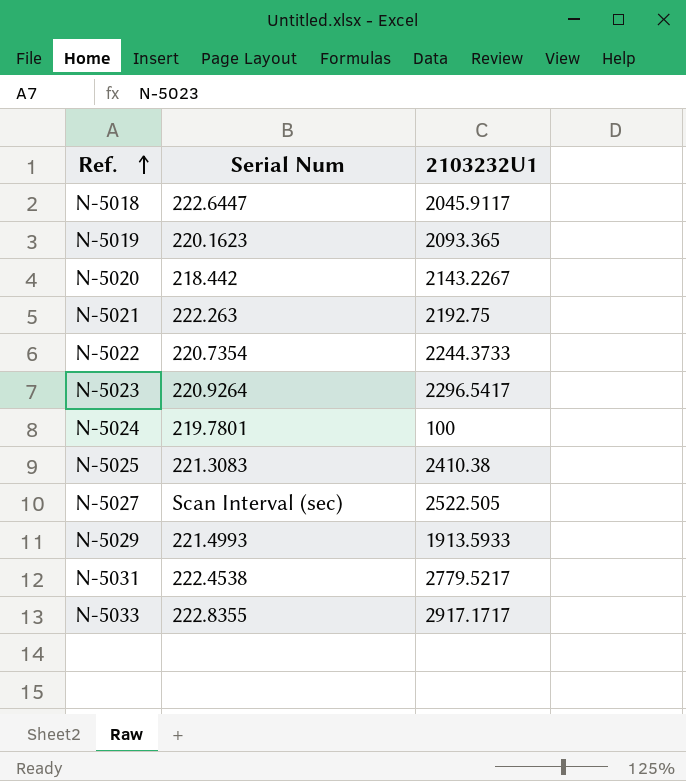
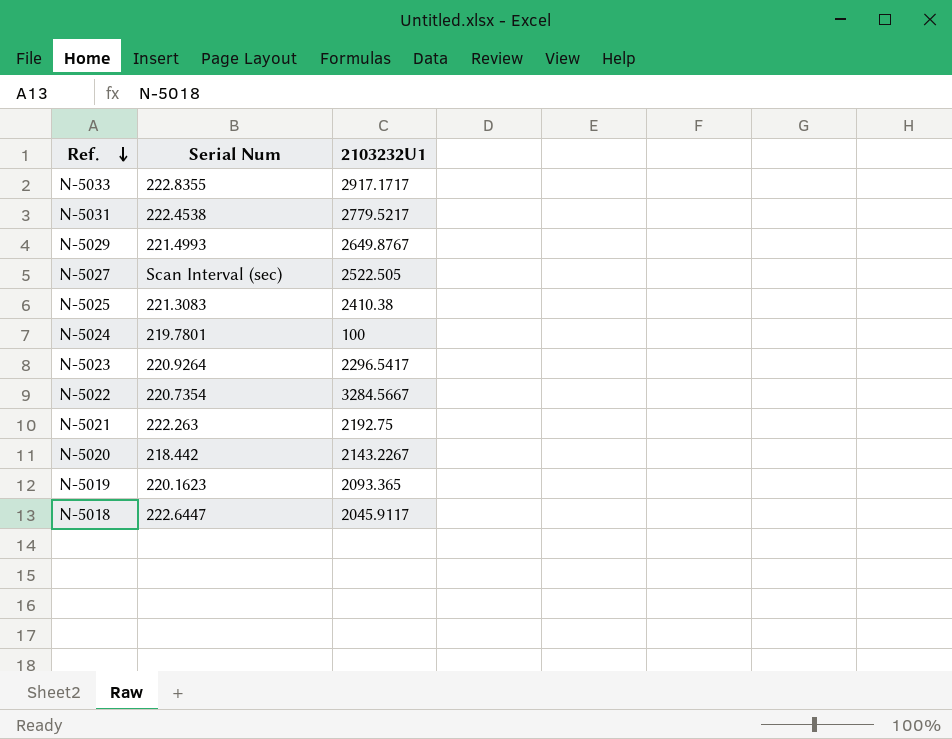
row order: Ref. ascending -> Ref. descending
N-5029 | 2103232U1: 1913.5933 -> 2649.8767
N-5022 | 2103232U1: 2244.3733 -> 3284.5667

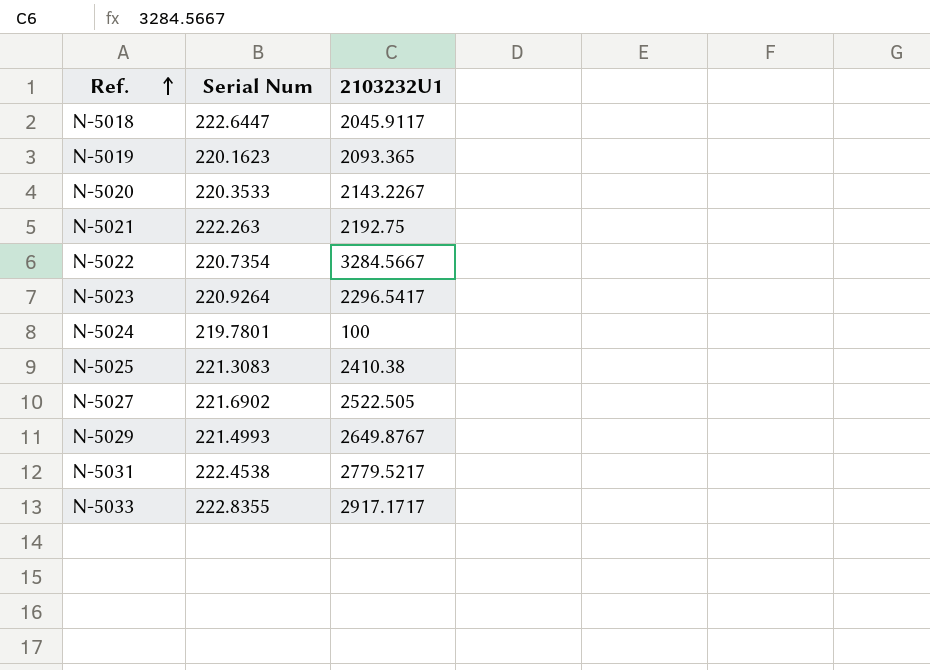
row order: Ref. descending -> Ref. ascending
N-5020 | Serial Num: 218.442 -> 220.3533
N-5027 | Serial Num: Scan Interval (sec) -> 221.6902

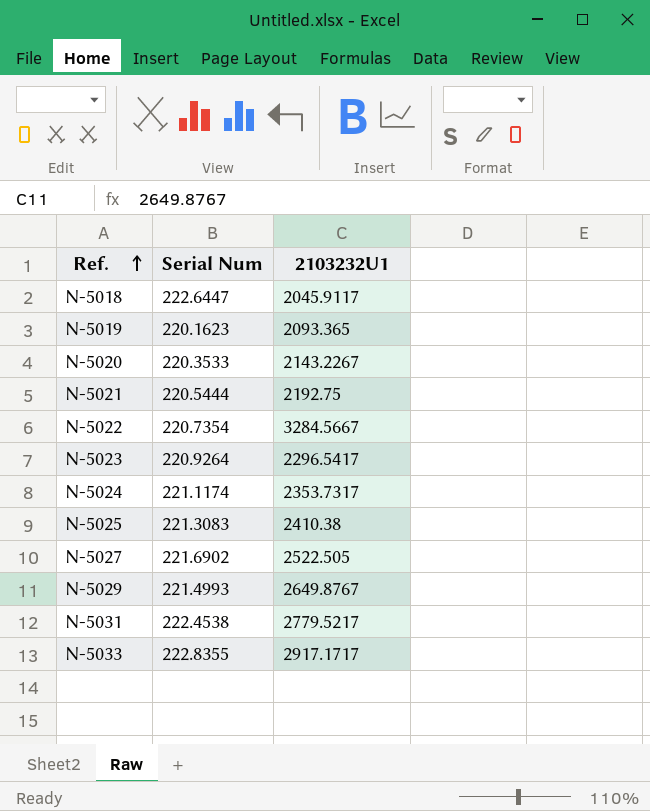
N-5021 | Serial Num: 222.263 -> 220.5444
N-5024 | Serial Num: 219.7801 -> 221.1174
N-5024 | 2103232U1: 100 -> 2353.7317

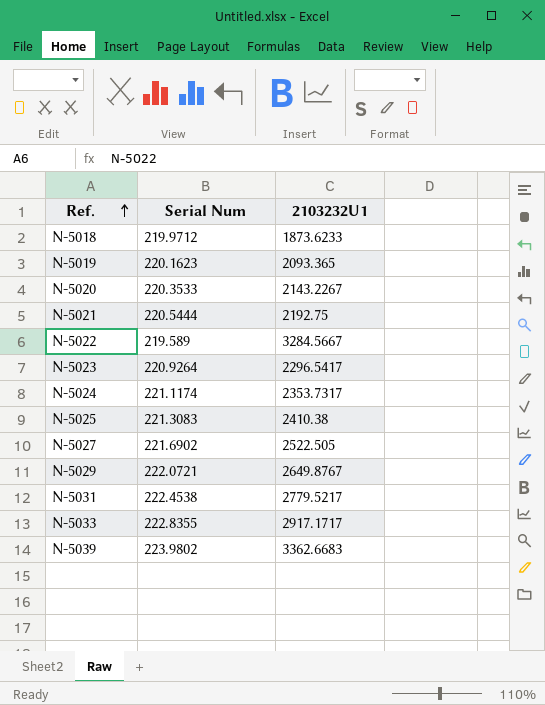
N-5018 | Serial Num: 222.6447 -> 219.9712
N-5018 | 2103232U1: 2045.9117 -> 1873.6233
N-5022 | Serial Num: 220.7354 -> 219.589
N-5029 | Serial Num: 221.4993 -> 222.0721
row N-5039: none -> 223.9802 | 3362.6683

